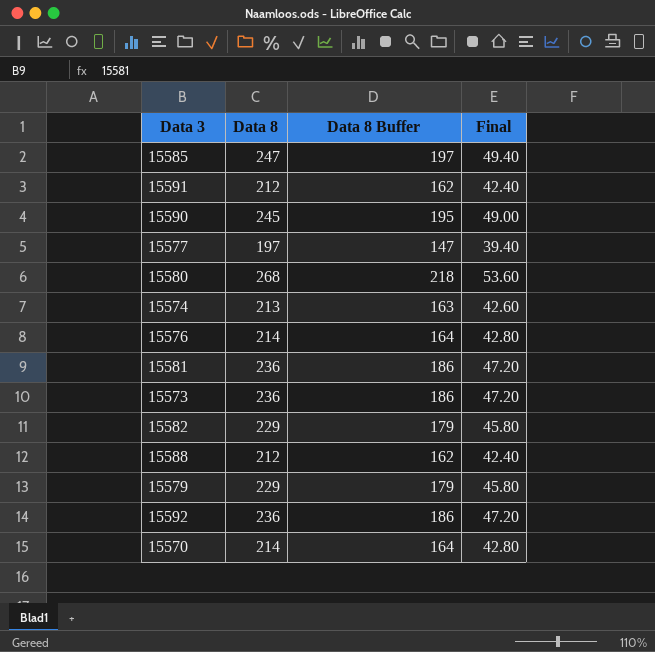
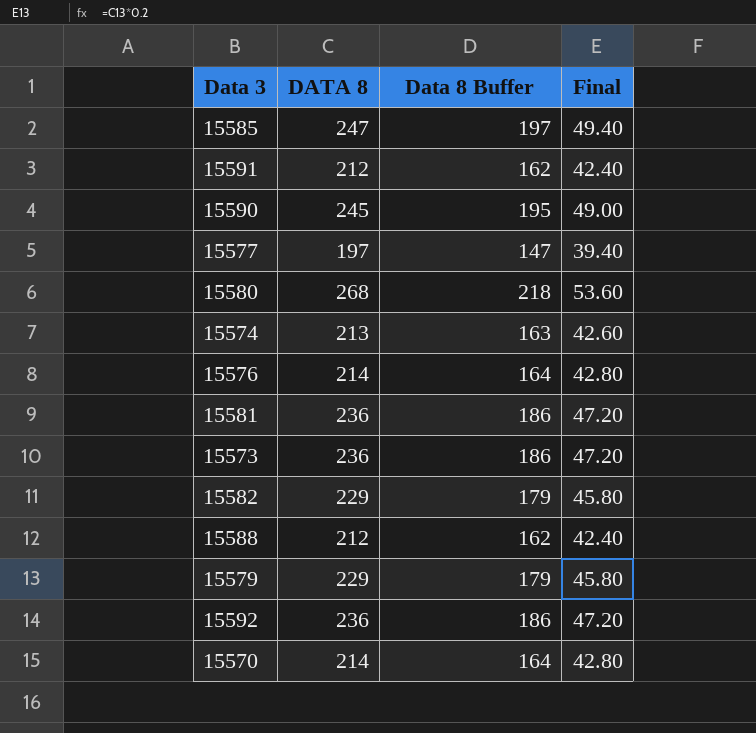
column name: Data 8 -> DATA 8

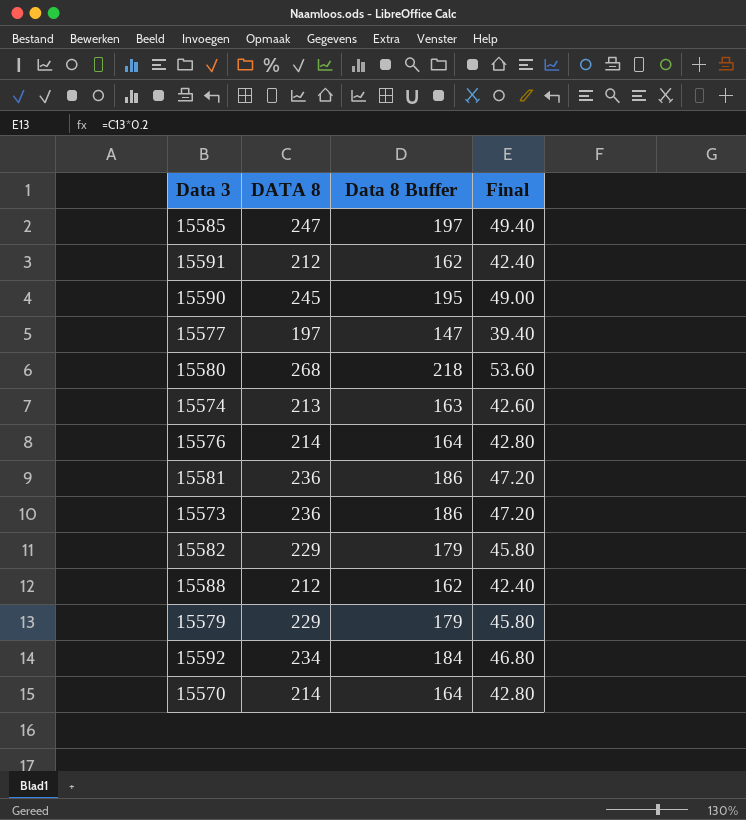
15592 | DATA 8: 236 -> 234
15592 | Data 8 Buffer: 186 -> 184
15592 | Final: 47.20 -> 46.80

